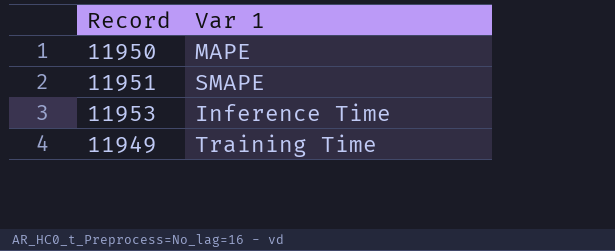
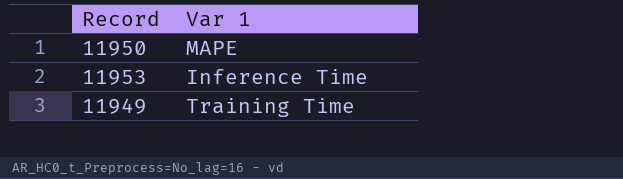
row 11951: SMAPE -> none

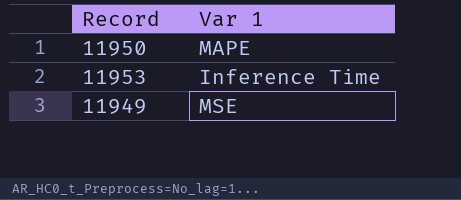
11949 | Var 1: Training Time -> MSE

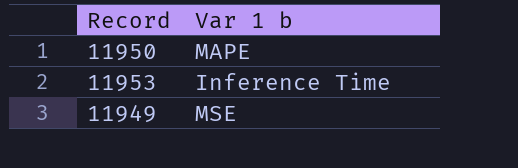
column name: Var 1 -> Var 1 b

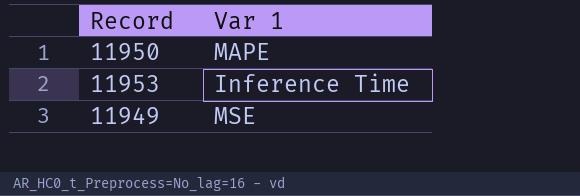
column name: Var 1 b -> Var 1

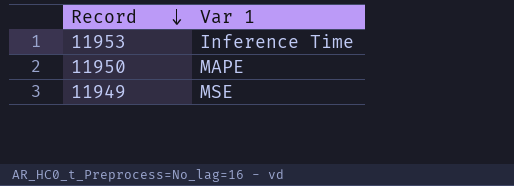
row order: none -> Record descending

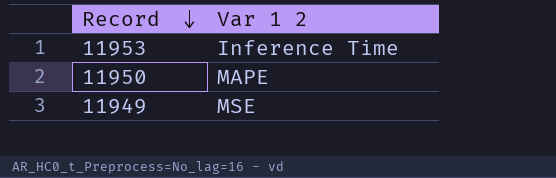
column name: Var 1 -> Var 1 2

